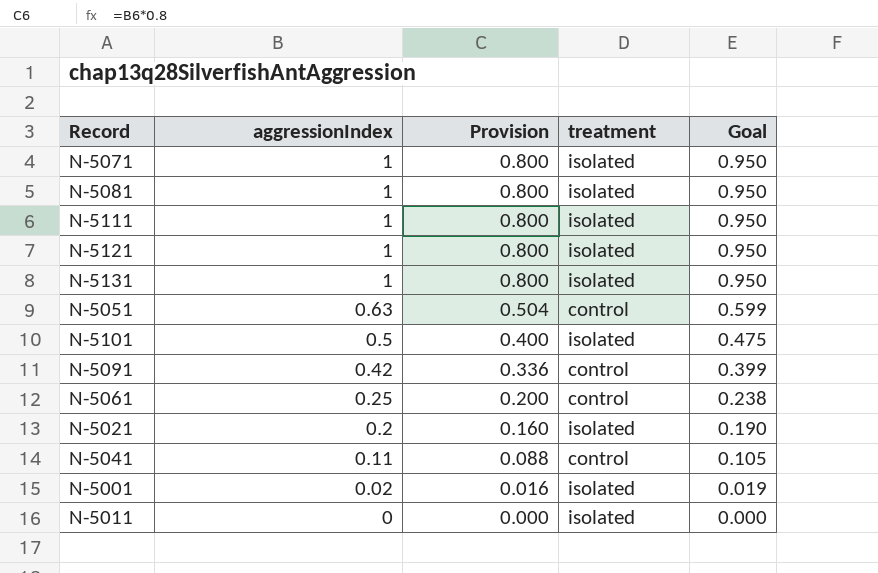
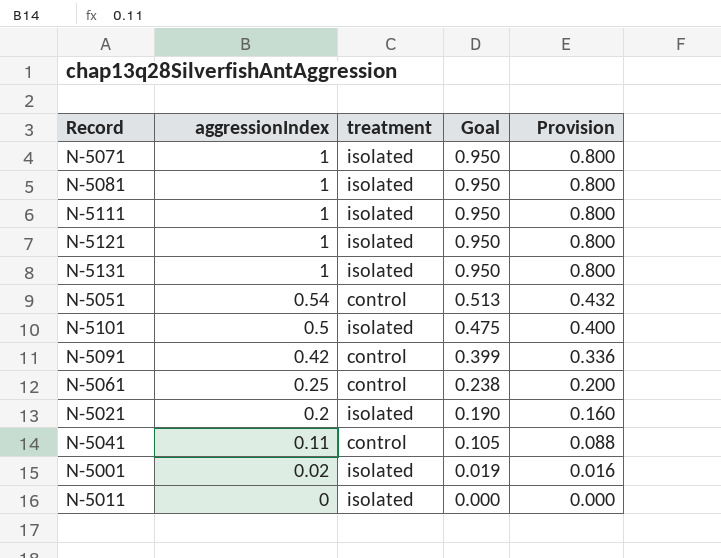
column Provision | position: 3 -> 5
N-5051 | aggressionIndex: 0.63 -> 0.54
N-5051 | Goal: 0.599 -> 0.513
N-5051 | Provision: 0.504 -> 0.432

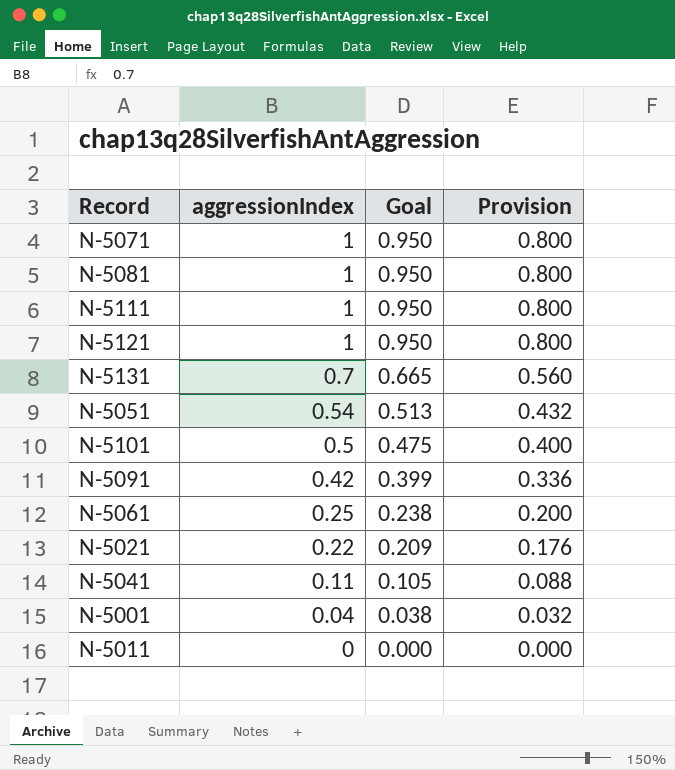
column treatment | position: 3 -> none
N-5131 | aggressionIndex: 1 -> 0.7
N-5131 | Goal: 0.950 -> 0.665
N-5131 | Provision: 0.800 -> 0.560
N-5021 | aggressionIndex: 0.2 -> 0.22
N-5021 | Goal: 0.190 -> 0.209
N-5021 | Provision: 0.160 -> 0.176
N-5001 | aggressionIndex: 0.02 -> 0.04
N-5001 | Goal: 0.019 -> 0.038
N-5001 | Provision: 0.016 -> 0.032

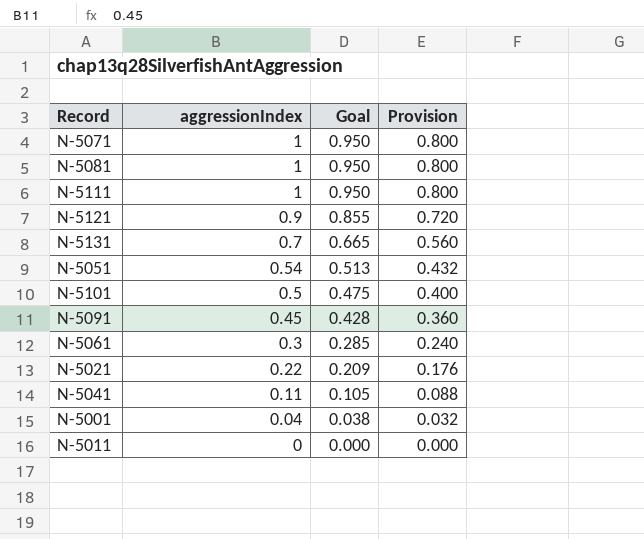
N-5121 | aggressionIndex: 1 -> 0.9
N-5121 | Goal: 0.950 -> 0.855
N-5121 | Provision: 0.800 -> 0.720
N-5091 | aggressionIndex: 0.42 -> 0.45
N-5091 | Goal: 0.399 -> 0.428
N-5091 | Provision: 0.336 -> 0.360
N-5061 | aggressionIndex: 0.25 -> 0.3
N-5061 | Goal: 0.238 -> 0.285
N-5061 | Provision: 0.200 -> 0.240

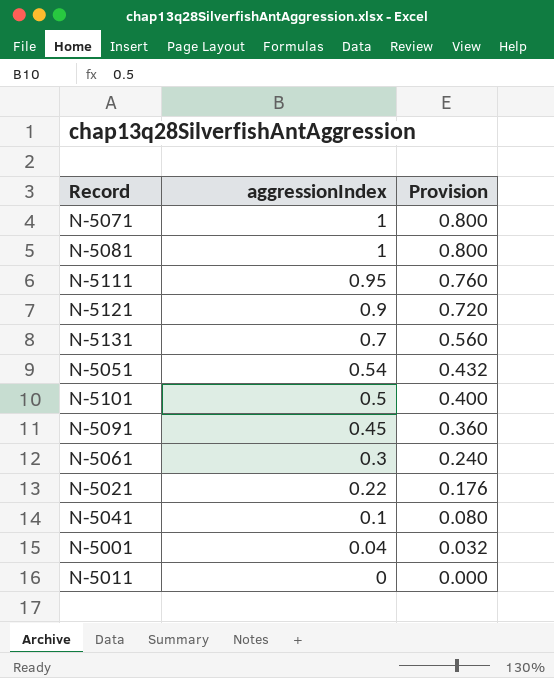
column Goal | formula: [aggressionIndex] * 0.95 -> none
N-5111 | aggressionIndex: 1 -> 0.95
N-5111 | Provision: 0.800 -> 0.760
N-5041 | aggressionIndex: 0.11 -> 0.1
N-5041 | Provision: 0.088 -> 0.080

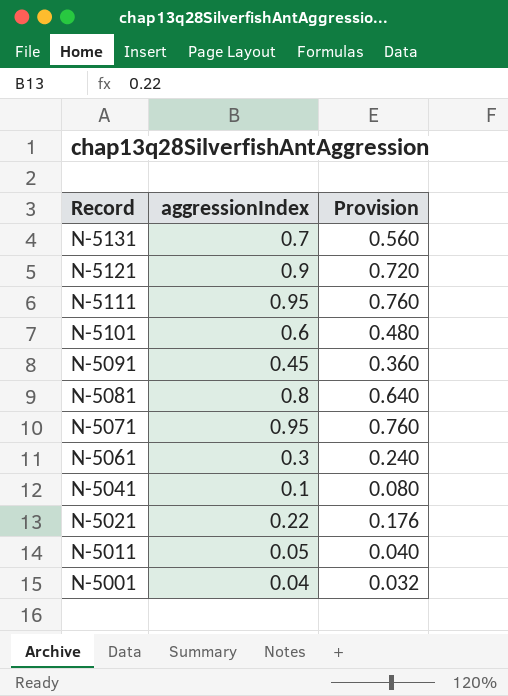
row order: aggressionIndex descending -> Record descending
row N-5051: 0.54 | 0.432 -> none
N-5101 | aggressionIndex: 0.5 -> 0.6
N-5101 | Provision: 0.400 -> 0.480
N-5081 | aggressionIndex: 1 -> 0.8
N-5081 | Provision: 0.800 -> 0.640
N-5071 | aggressionIndex: 1 -> 0.95
N-5071 | Provision: 0.800 -> 0.760
N-5011 | aggressionIndex: 0 -> 0.05
N-5011 | Provision: 0.000 -> 0.040

